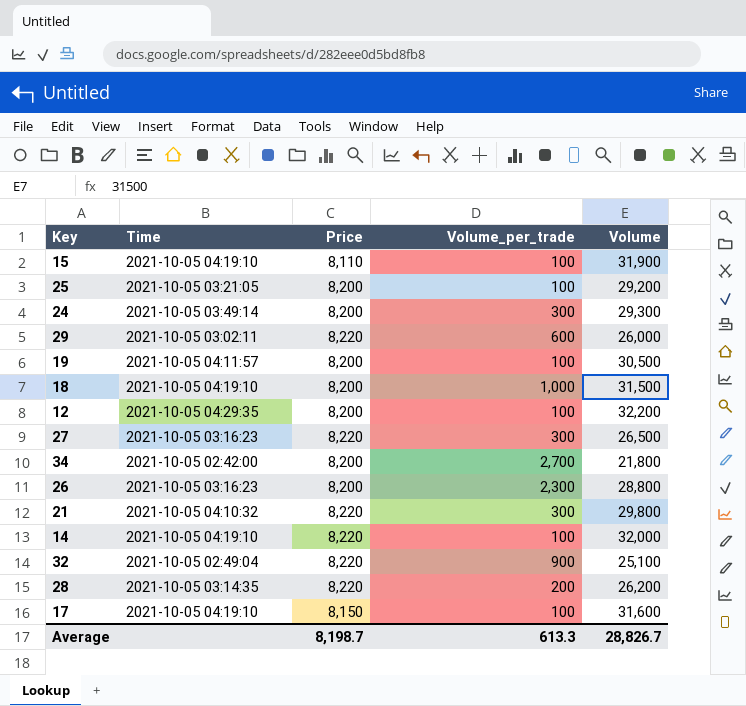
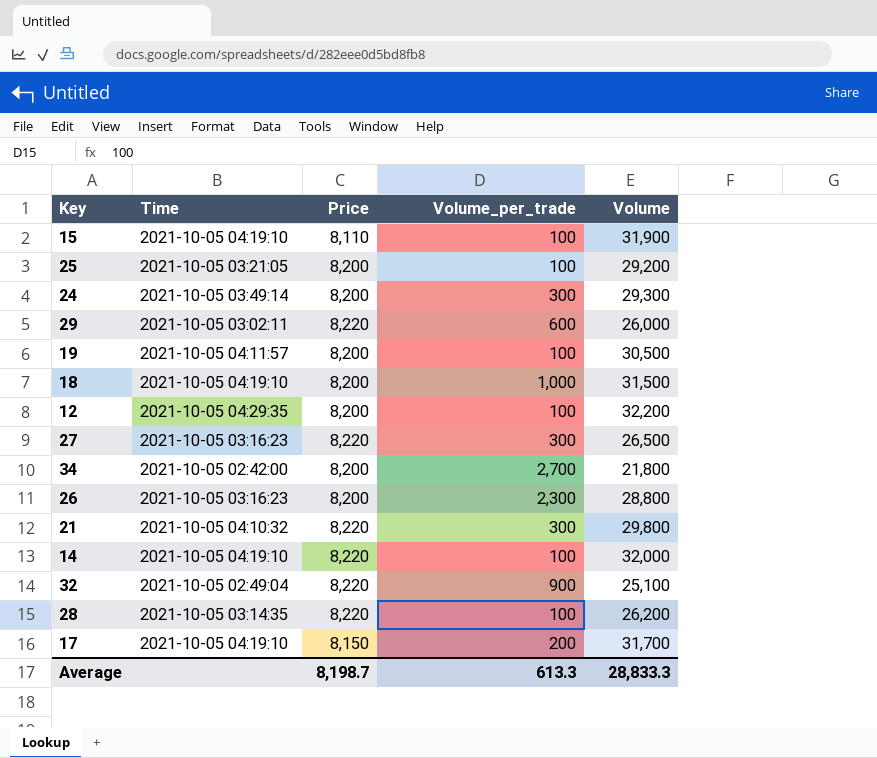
28 | Volume_per_trade: 200 -> 100
17 | Volume_per_trade: 100 -> 200
17 | Volume: 31,600 -> 31,700
Average | Volume: 28,826.7 -> 28,833.3

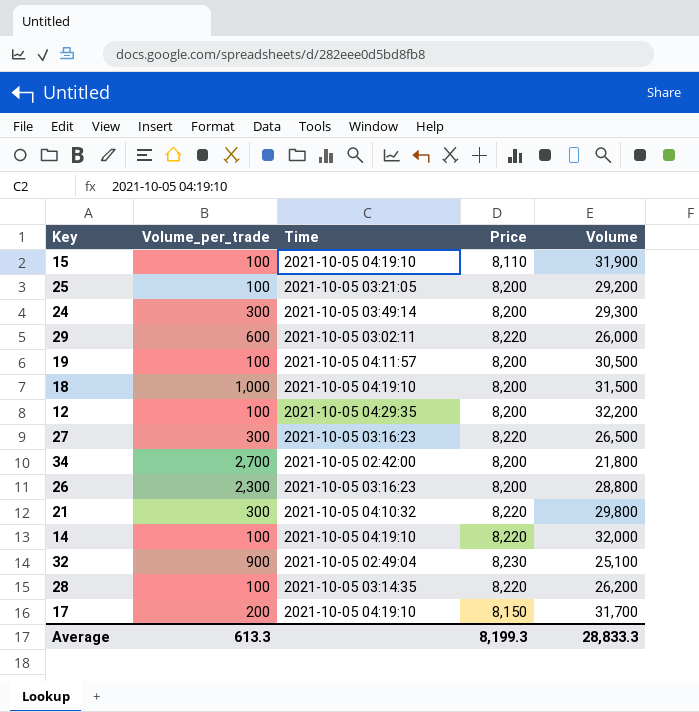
column Volume_per_trade | position: 4 -> 2
32 | Price: 8,220 -> 8,230
Average | Price: 8,198.7 -> 8,199.3

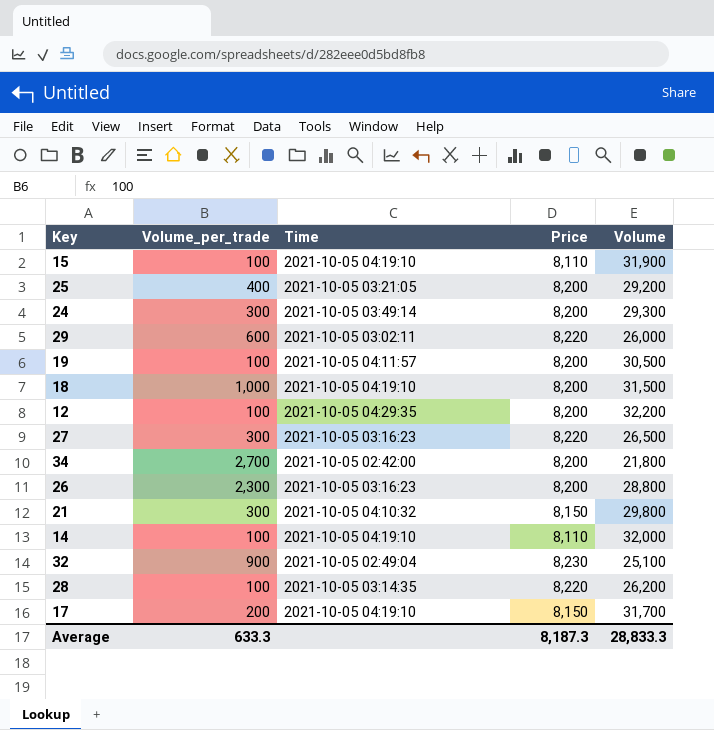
25 | Volume_per_trade: 100 -> 400
21 | Price: 8,220 -> 8,150
14 | Price: 8,220 -> 8,110
Average | Volume_per_trade: 613.3 -> 633.3
Average | Price: 8,199.3 -> 8,187.3

